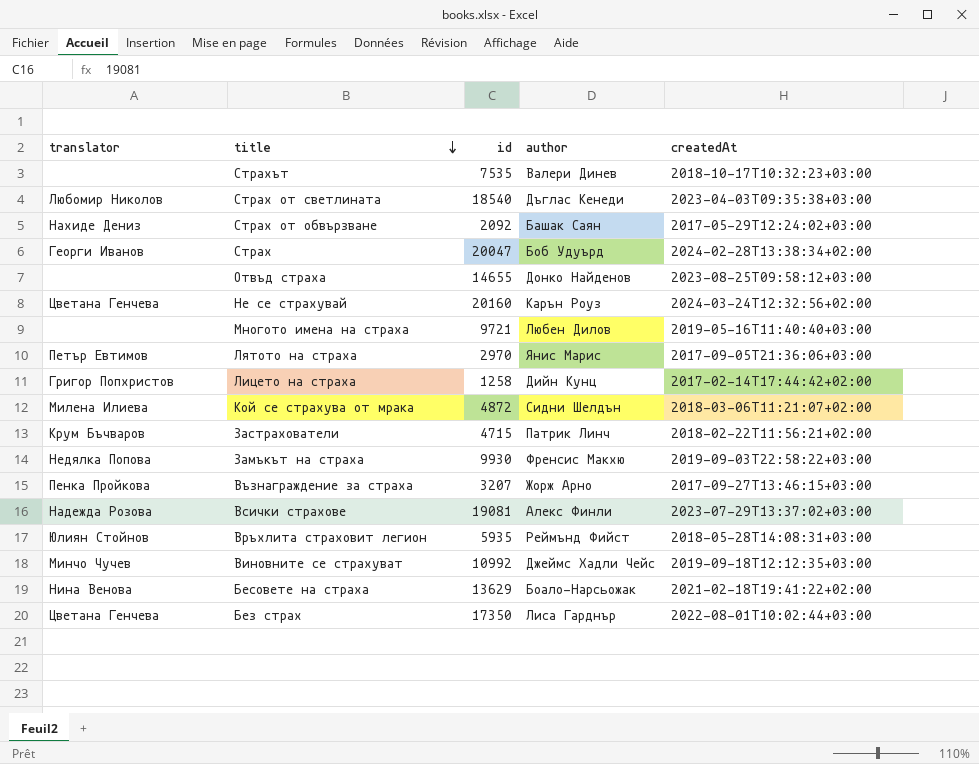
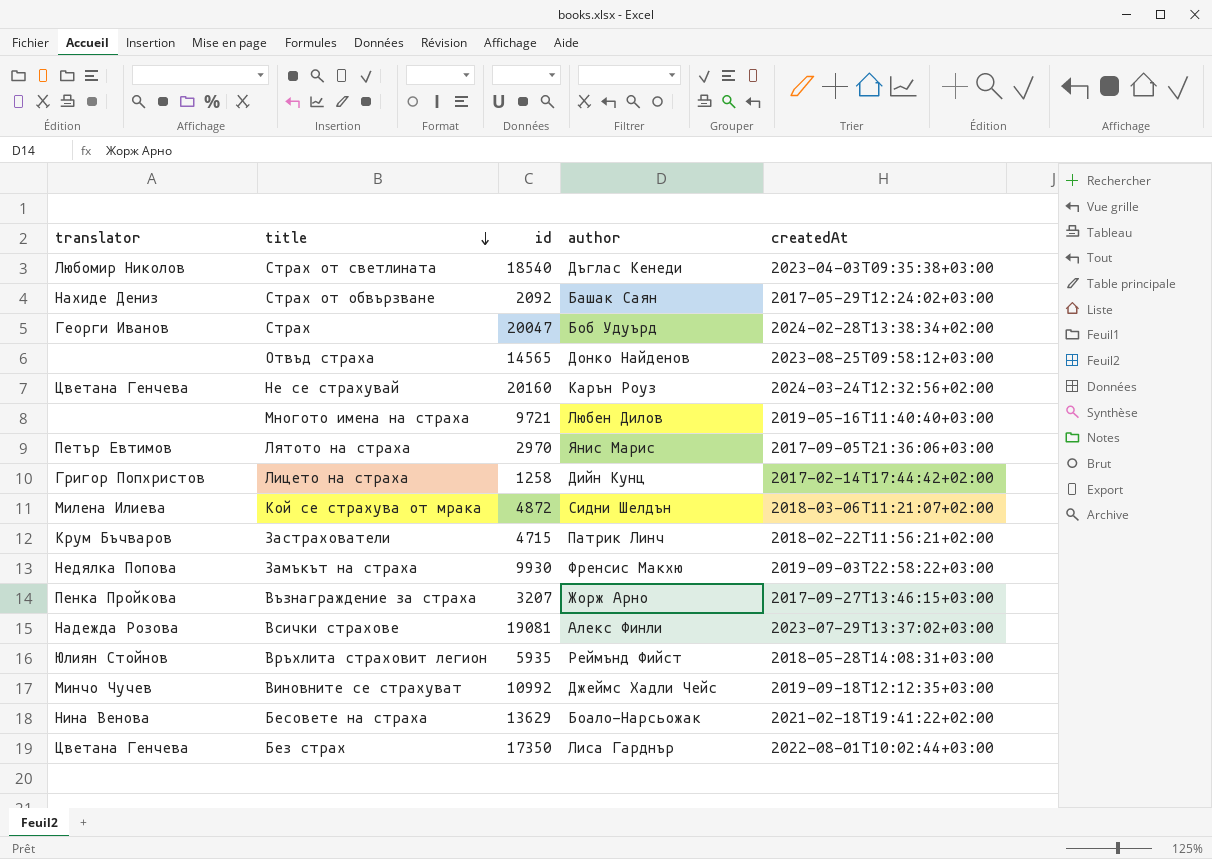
row Страхът: none | 7535 | Валери Динев | 2018-10-17T10:32:23+03:00 -> none
Отвъд страха | id: 14655 -> 14565

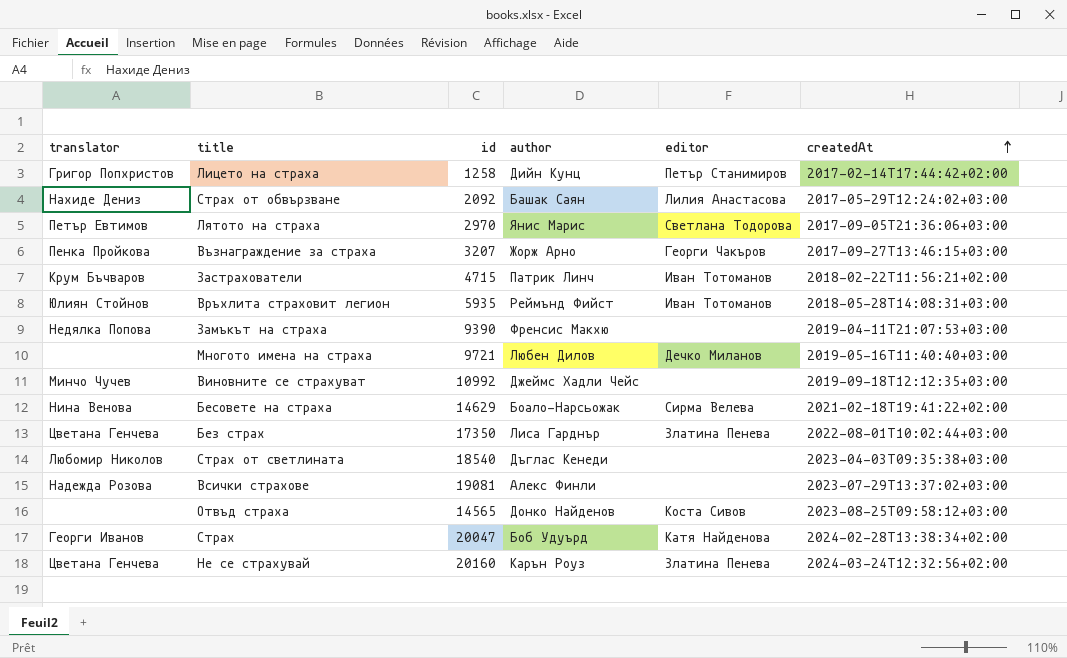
row order: title descending -> createdAt ascending
column editor | position: none -> 5
row Кой се страхува от мрака: Милена Илиева | 4872 | Сидни Шелдън | 2018-03-06T11:21:07+02:00 -> none
Замъкът на страха | id: 9930 -> 9390
Замъкът на страха | createdAt: 2019-09-03T22:58:22+03:00 -> 2019-04-11T21:07:53+03:00
Бесовете на страха | id: 13629 -> 14629

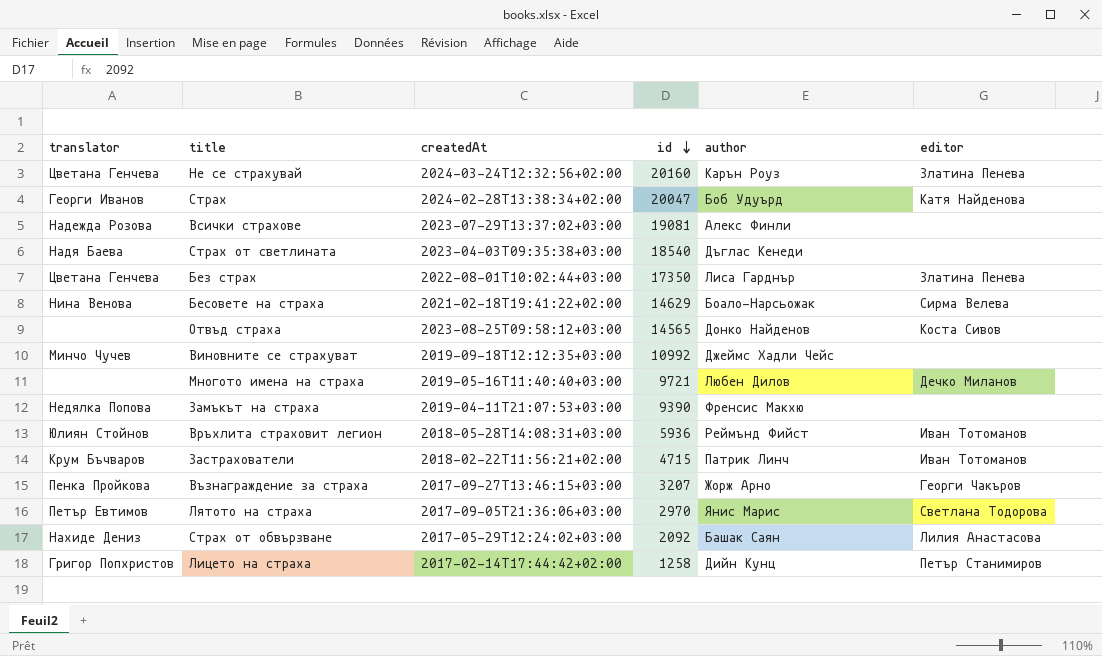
row order: createdAt ascending -> id descending
column createdAt | position: 6 -> 3
Страх от светлината | translator: Любомир Николов -> Надя Баева
Връхлита страховит легион | id: 5935 -> 5936

